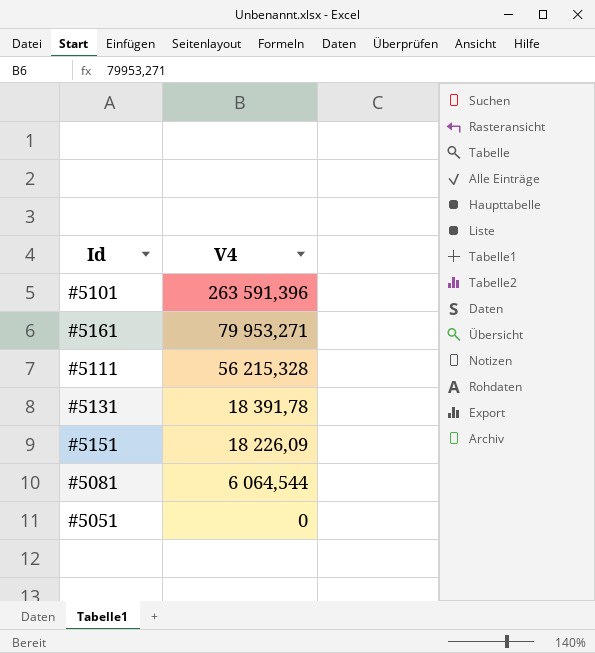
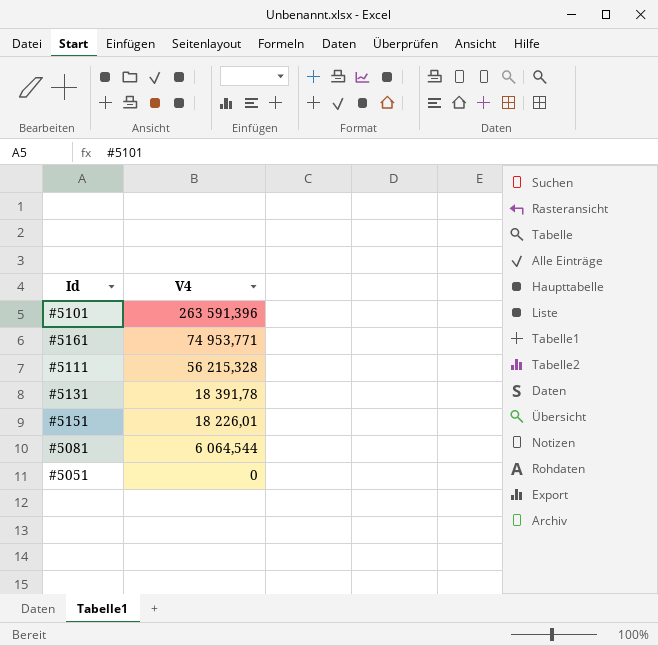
#5161 | V4: 79 953,271 -> 74 953,771
#5151 | V4: 18 226,09 -> 18 226,01

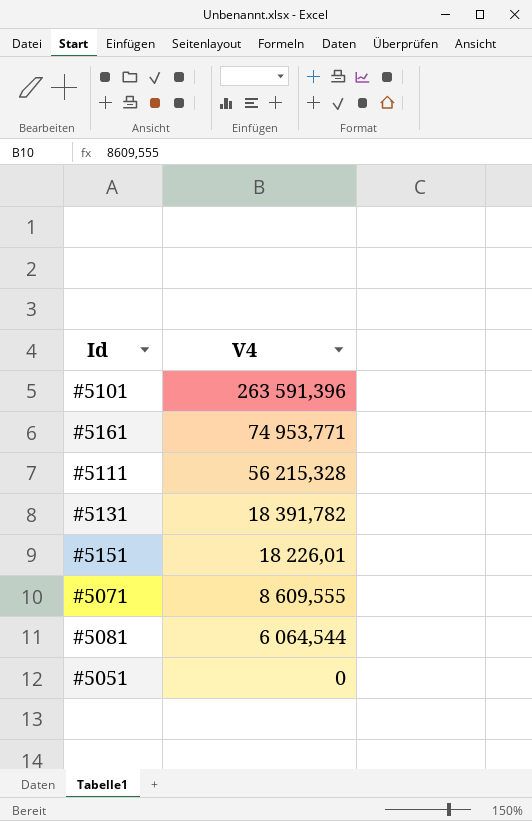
#5131 | V4: 18 391,78 -> 18 391,782
row #5071: none -> 8 609,555

